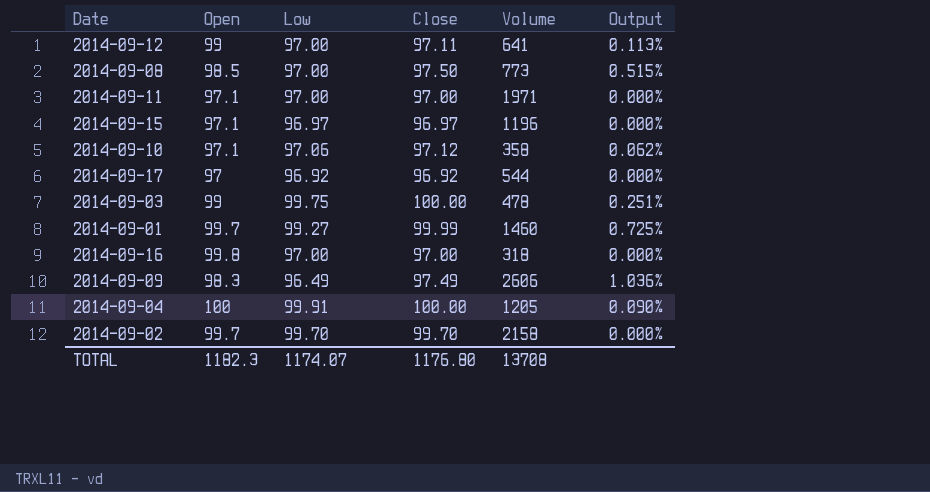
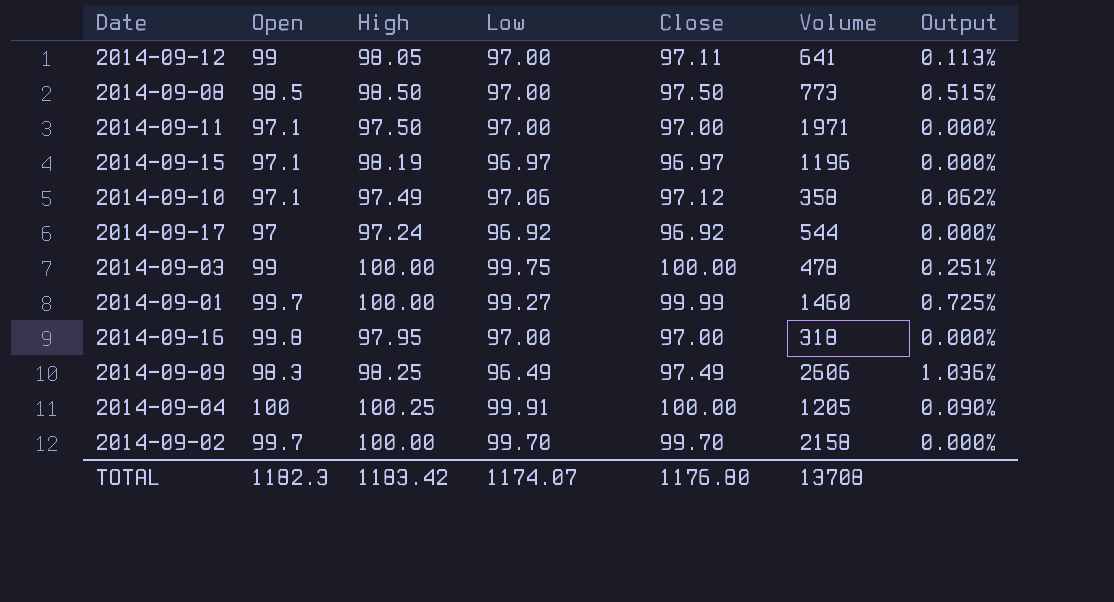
column High | position: none -> 3

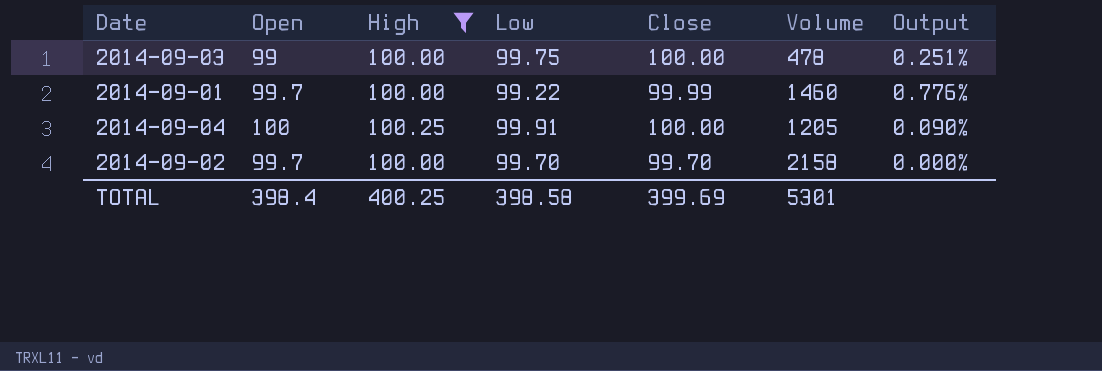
filter: none -> High >= 100.00
2014-09-01 | Low: 99.27 -> 99.22
2014-09-01 | Output: 0.725% -> 0.776%
TOTAL | Open: 1182.3 -> 398.4
TOTAL | High: 1183.42 -> 400.25
TOTAL | Low: 1174.07 -> 398.58
TOTAL | Close: 1176.80 -> 399.69
TOTAL | Volume: 13708 -> 5301

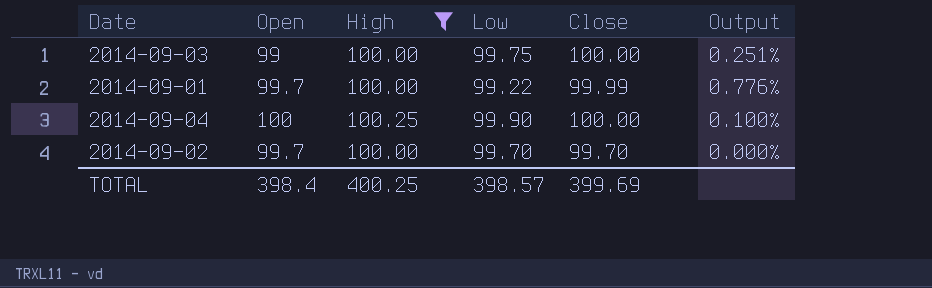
column Volume | position: 6 -> none
2014-09-04 | Low: 99.91 -> 99.90
2014-09-04 | Output: 0.090% -> 0.100%
TOTAL | Low: 398.58 -> 398.57

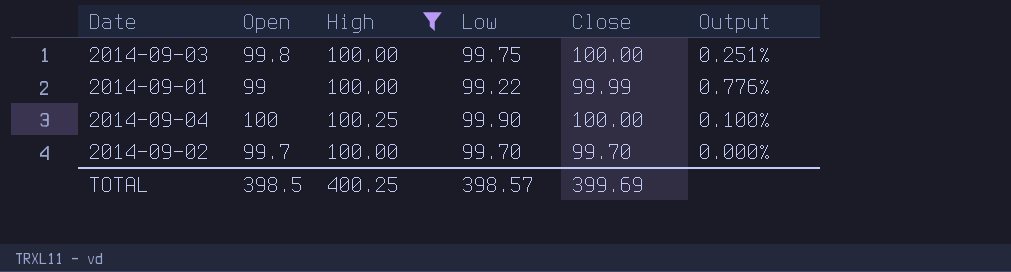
2014-09-03 | Open: 99 -> 99.8
2014-09-01 | Open: 99.7 -> 99
TOTAL | Open: 398.4 -> 398.5

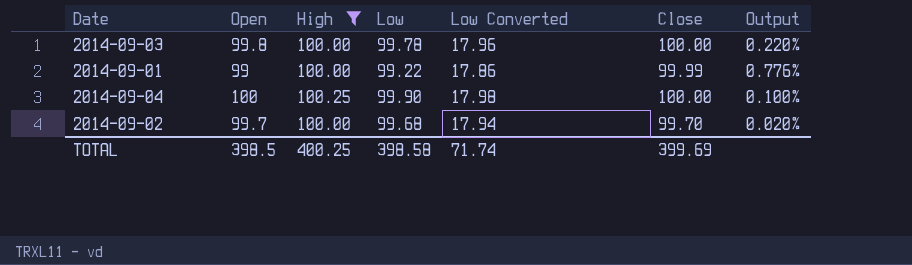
column Low Converted | formula: none -> [Low] * 0.18
2014-09-03 | Low: 99.75 -> 99.78
2014-09-03 | Output: 0.251% -> 0.220%
2014-09-02 | Low: 99.70 -> 99.68
2014-09-02 | Output: 0.000% -> 0.020%
TOTAL | Low: 398.57 -> 398.58

